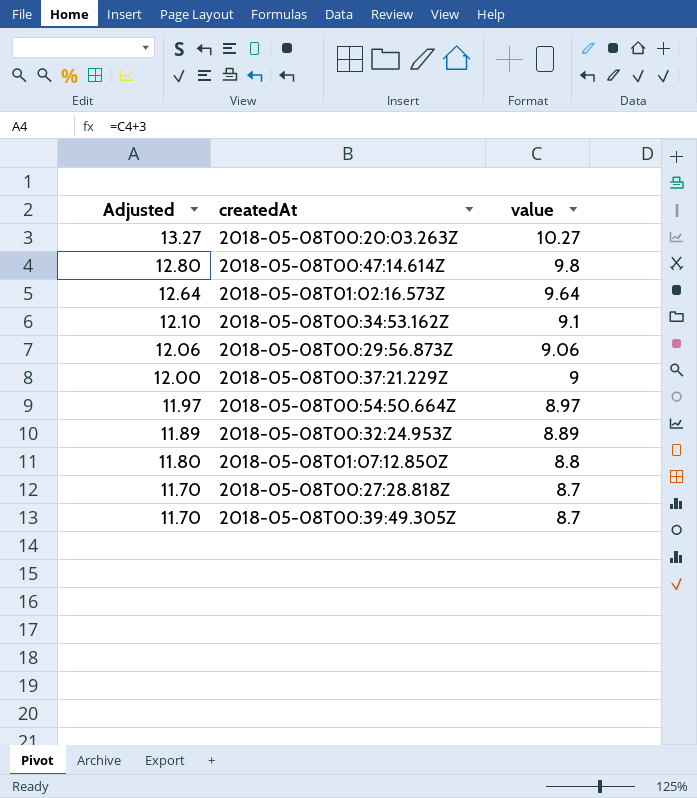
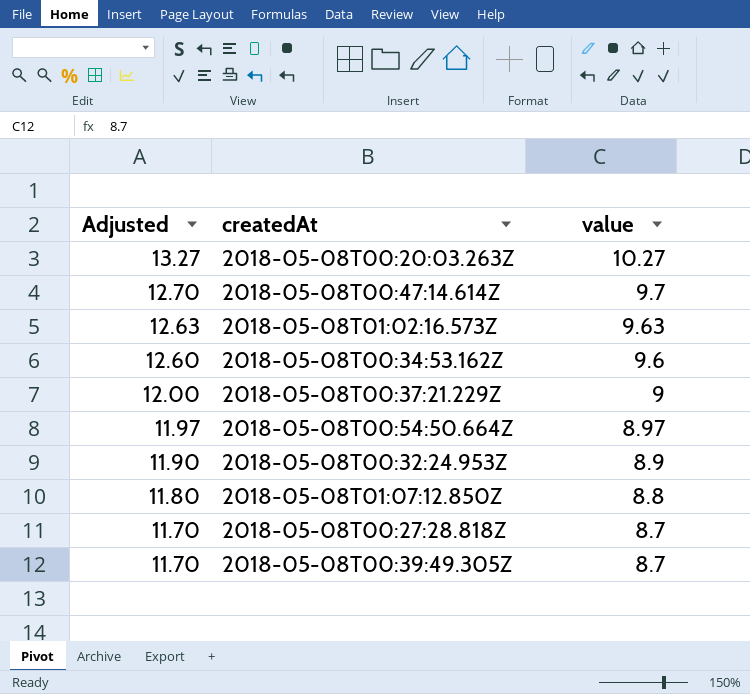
row 2018-05-08T00:29:56.873Z: 12.06 | 9.06 -> none
2018-05-08T00:47:14.614Z | Adjusted: 12.80 -> 12.70
2018-05-08T00:47:14.614Z | value: 9.8 -> 9.7
2018-05-08T01:02:16.573Z | Adjusted: 12.64 -> 12.63
2018-05-08T01:02:16.573Z | value: 9.64 -> 9.63
2018-05-08T00:34:53.162Z | Adjusted: 12.10 -> 12.60
2018-05-08T00:34:53.162Z | value: 9.1 -> 9.6
2018-05-08T00:32:24.953Z | Adjusted: 11.89 -> 11.90
2018-05-08T00:32:24.953Z | value: 8.89 -> 8.9

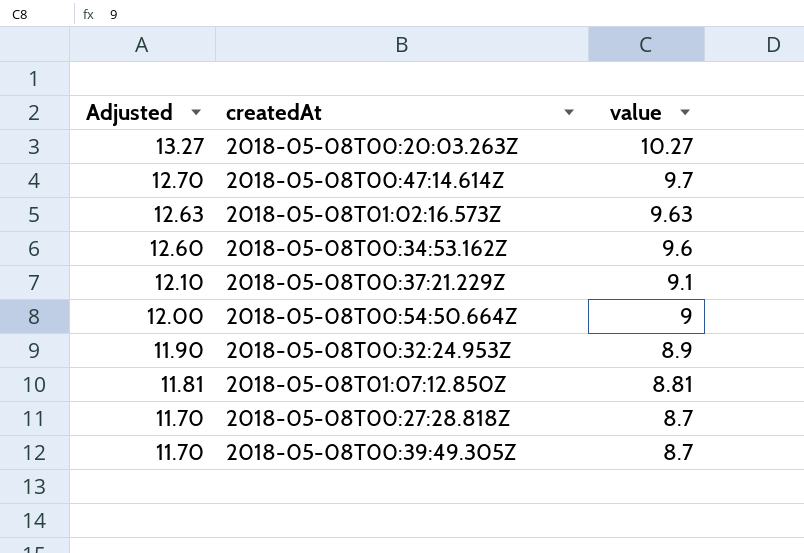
2018-05-08T00:37:21.229Z | Adjusted: 12.00 -> 12.10
2018-05-08T00:37:21.229Z | value: 9 -> 9.1
2018-05-08T00:54:50.664Z | Adjusted: 11.97 -> 12.00
2018-05-08T00:54:50.664Z | value: 8.97 -> 9
2018-05-08T01:07:12.850Z | Adjusted: 11.80 -> 11.81
2018-05-08T01:07:12.850Z | value: 8.8 -> 8.81

